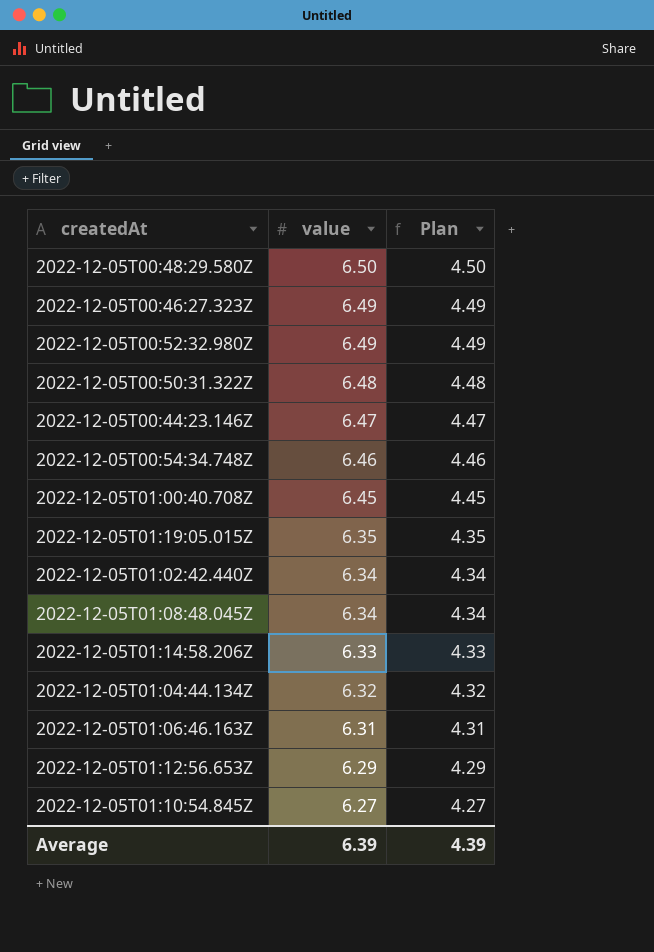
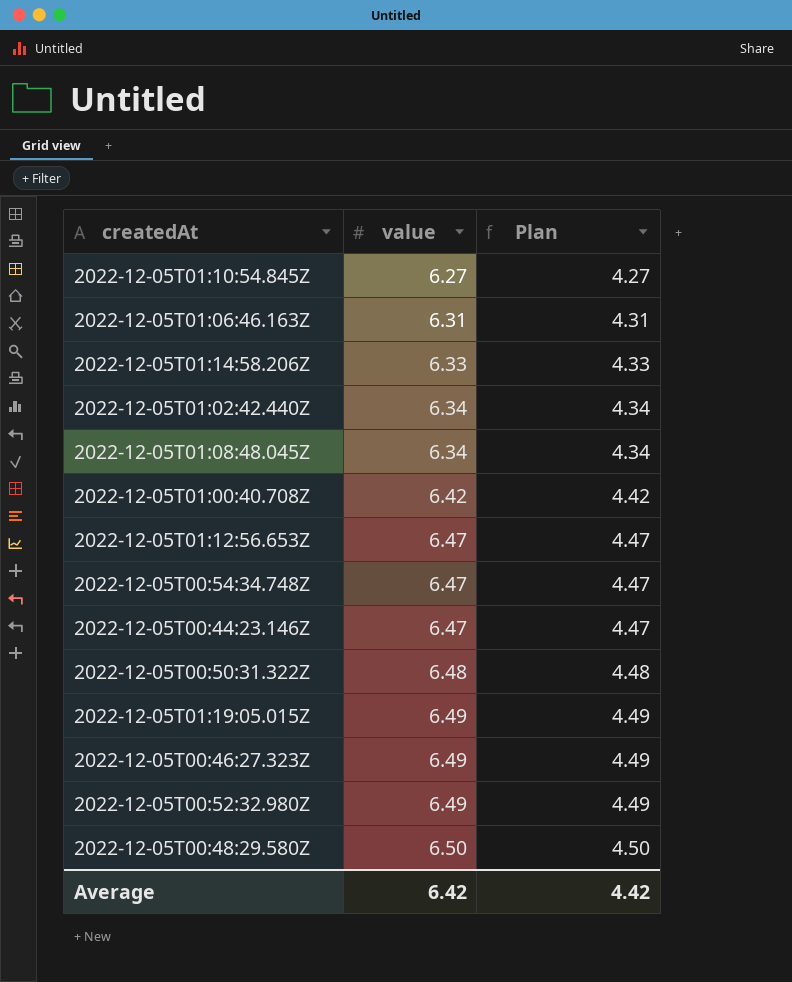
row order: value descending -> value ascending
row 2022-12-05T01:04:44.134Z: 6.32 | 4.32 -> none
2022-12-05T01:00:40.708Z | value: 6.45 -> 6.42
2022-12-05T01:00:40.708Z | Plan: 4.45 -> 4.42
2022-12-05T01:12:56.653Z | value: 6.29 -> 6.47
2022-12-05T01:12:56.653Z | Plan: 4.29 -> 4.47
2022-12-05T00:54:34.748Z | value: 6.46 -> 6.47
2022-12-05T00:54:34.748Z | Plan: 4.46 -> 4.47
2022-12-05T01:19:05.015Z | value: 6.35 -> 6.49
2022-12-05T01:19:05.015Z | Plan: 4.35 -> 4.49
Average | value: 6.39 -> 6.42
Average | Plan: 4.39 -> 4.42

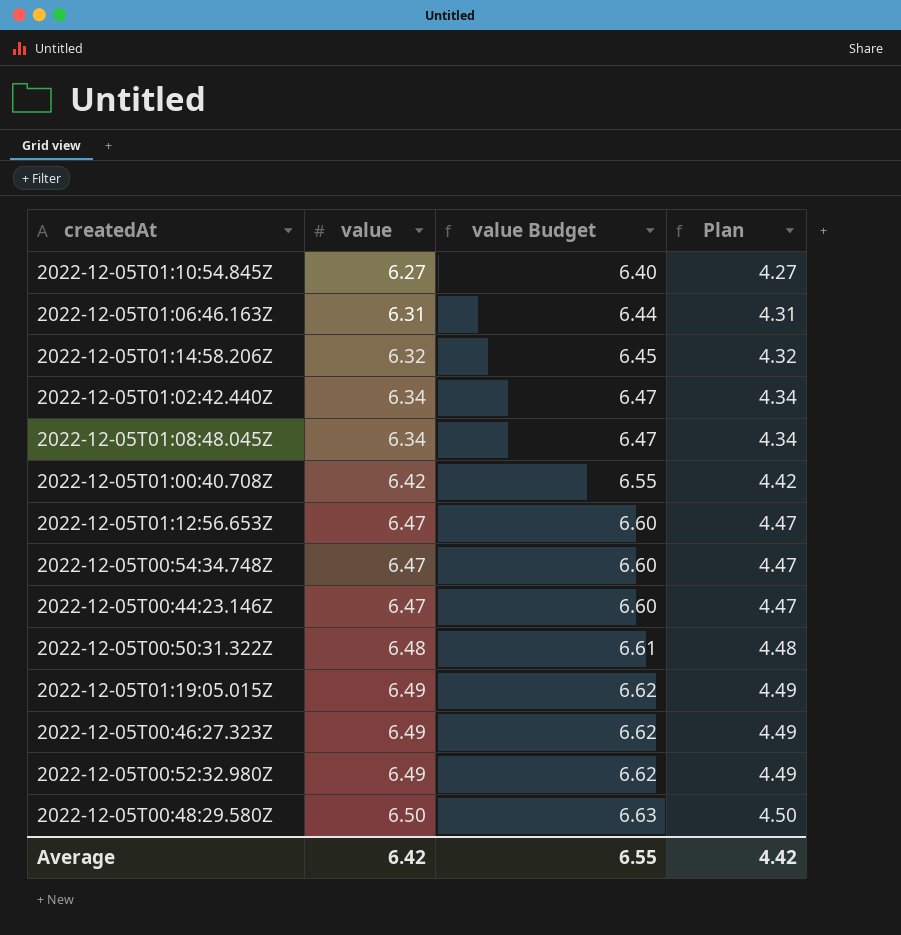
column value Budget | formula: none -> [value] * 1.02
2022-12-05T01:14:58.206Z | value: 6.33 -> 6.32
2022-12-05T01:14:58.206Z | Plan: 4.33 -> 4.32

